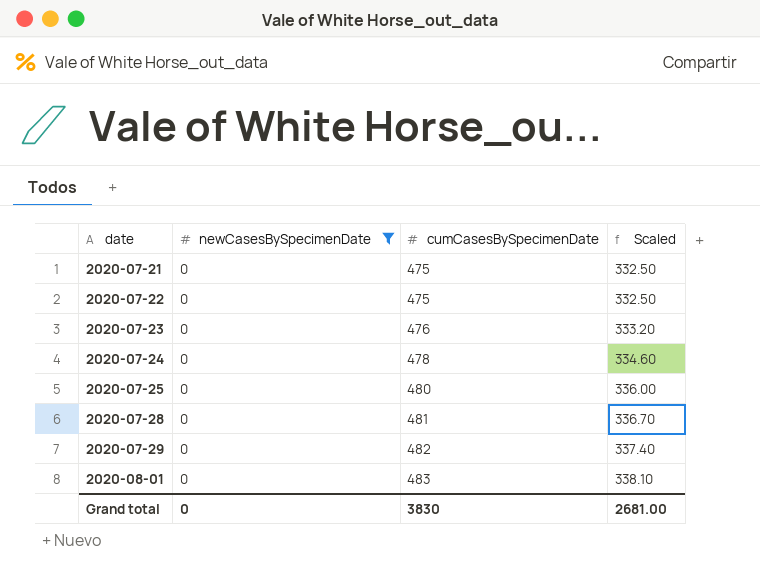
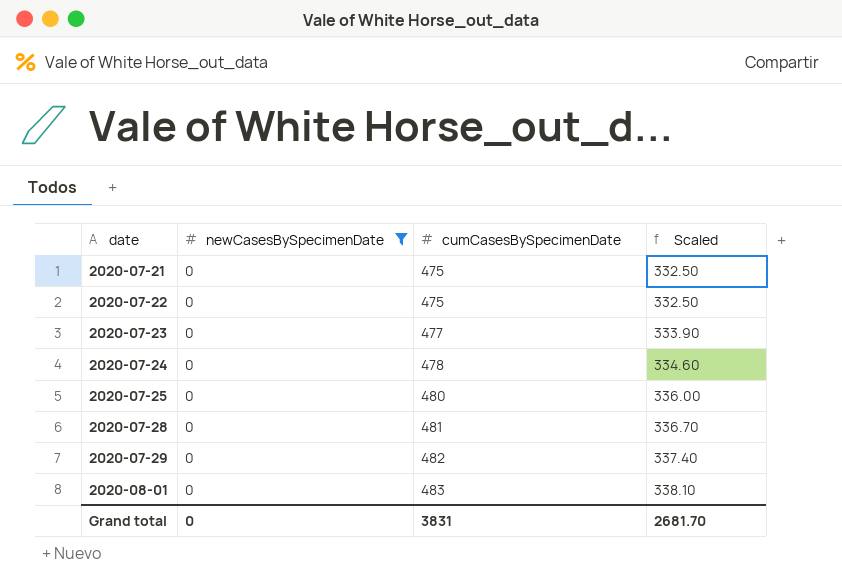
2020-07-23 | cumCasesBySpecimenDate: 476 -> 477
2020-07-23 | Scaled: 333.20 -> 333.90
Grand total | cumCasesBySpecimenDate: 3830 -> 3831
Grand total | Scaled: 2681.00 -> 2681.70

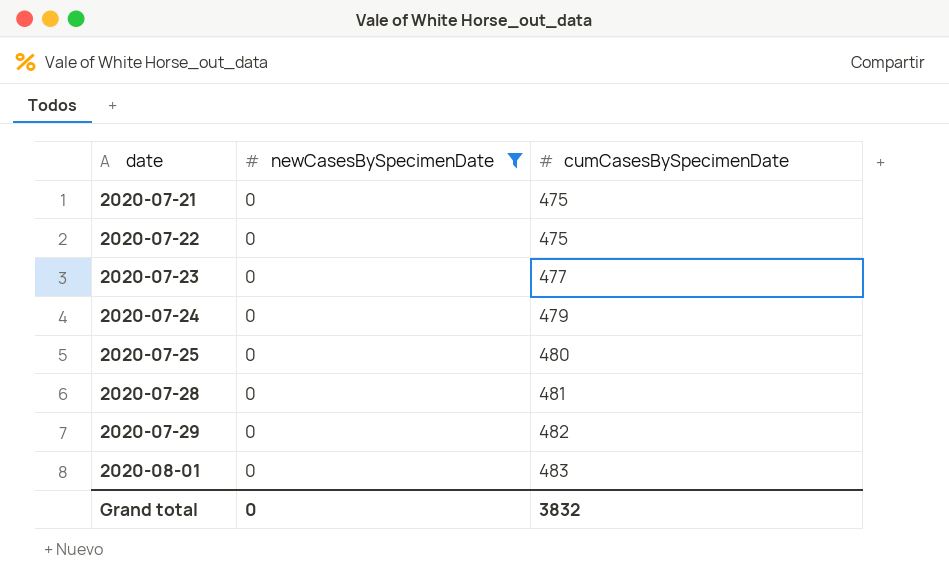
column Scaled | formula: [cumCasesBySpecimenDate] * 0.7 -> none
2020-07-24 | cumCasesBySpecimenDate: 478 -> 479
Grand total | cumCasesBySpecimenDate: 3831 -> 3832

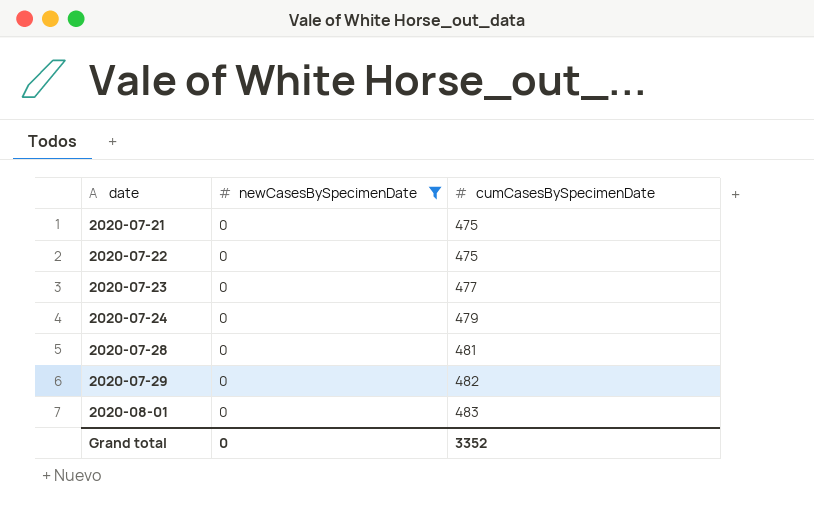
row 2020-07-25: 0 | 480 -> none
Grand total | cumCasesBySpecimenDate: 3832 -> 3352

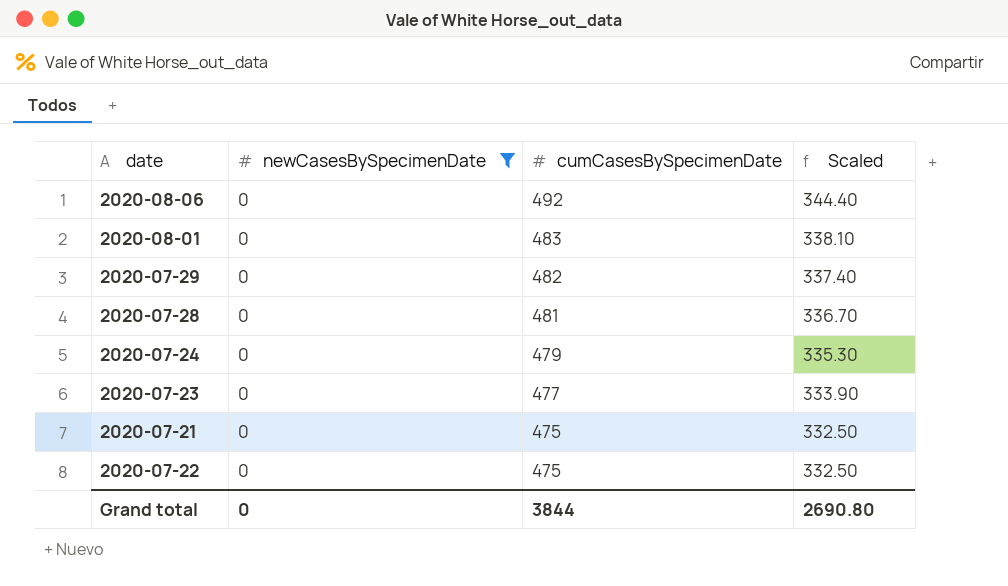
row order: date ascending -> cumCasesBySpecimenDate descending
column Scaled | formula: none -> [cumCasesBySpecimenDate] * 0.7
row 2020-08-06: none -> 0 | 492 | 344.40
Grand total | cumCasesBySpecimenDate: 3352 -> 3844

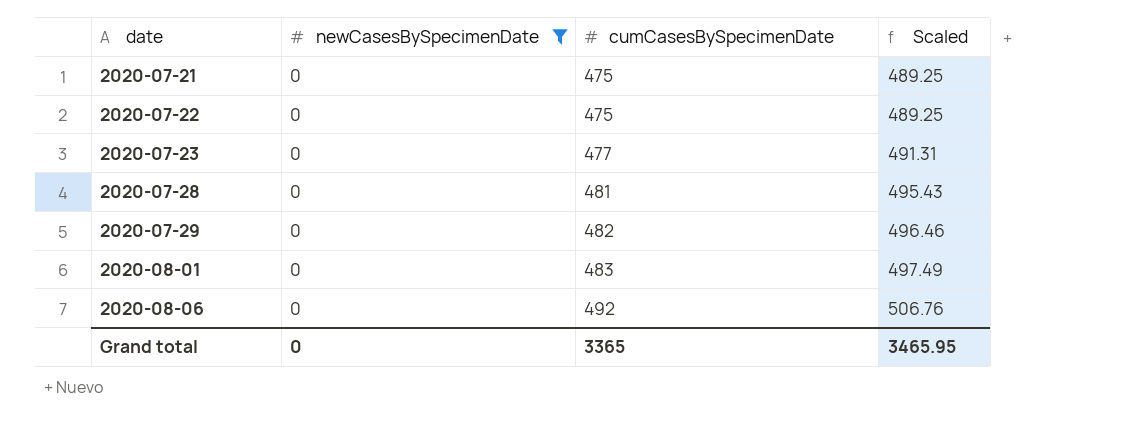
row order: cumCasesBySpecimenDate descending -> date ascending
column Scaled | formula: [cumCasesBySpecimenDate] * 0.7 -> [cumCasesBySpecimenDate] * 1.03
row 2020-07-24: 0 | 479 | 335.30 -> none
Grand total | cumCasesBySpecimenDate: 3844 -> 3365
Grand total | Scaled: 2690.80 -> 3465.95

